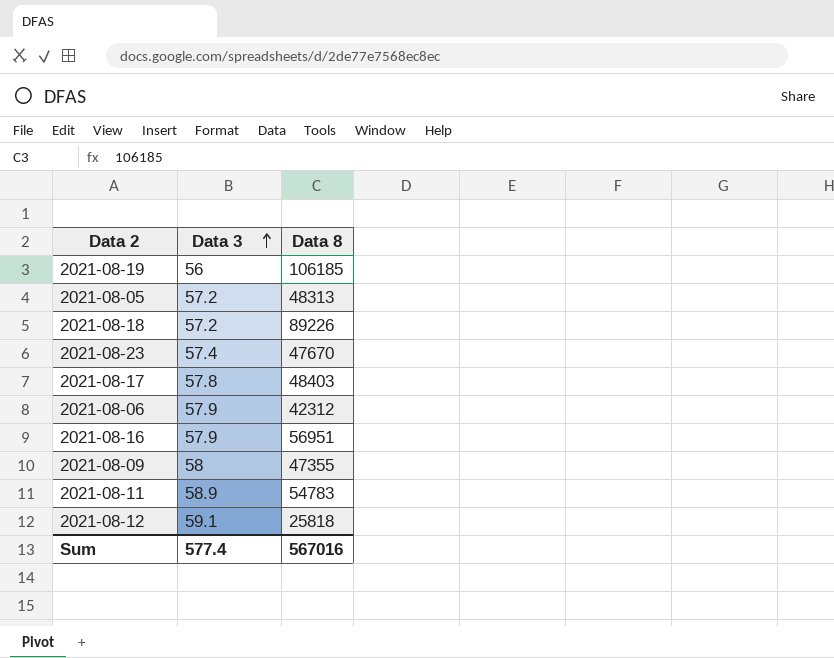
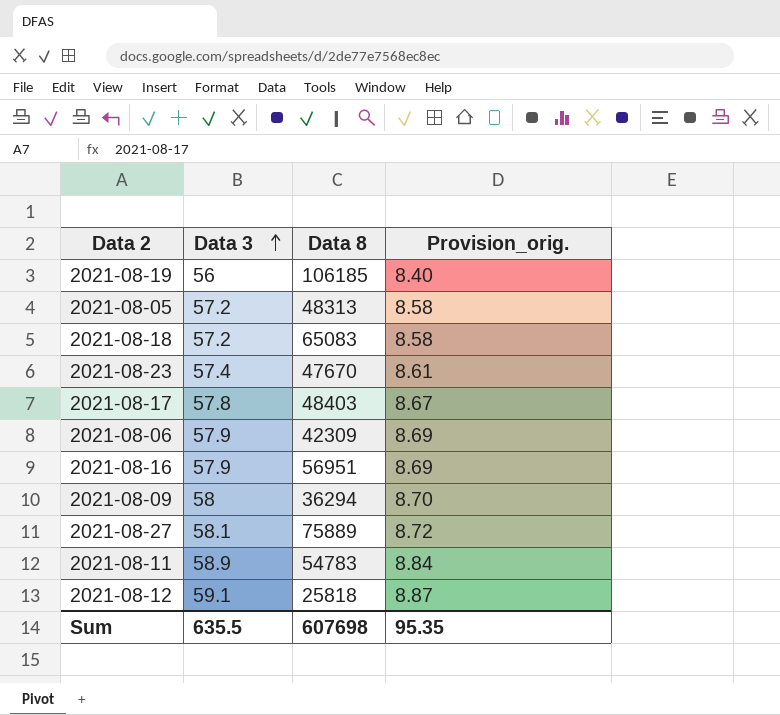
column Provision_orig. | formula: none -> [Data 3] * 0.15
2021-08-18 | Data 8: 89226 -> 65083
2021-08-06 | Data 8: 42312 -> 42309
2021-08-09 | Data 8: 47355 -> 36294
row 2021-08-27: none -> 58.1 | 75889 | 8.72
Sum | Data 3: 577.4 -> 635.5
Sum | Data 8: 567016 -> 607698

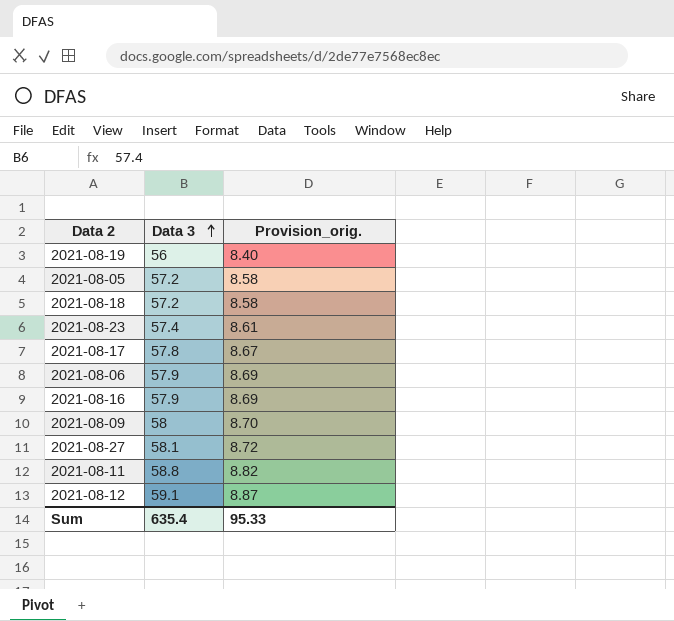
column Data 8 | position: 3 -> none
2021-08-11 | Data 3: 58.9 -> 58.8
2021-08-11 | Provision_orig.: 8.84 -> 8.82
Sum | Data 3: 635.5 -> 635.4
Sum | Provision_orig.: 95.35 -> 95.33

